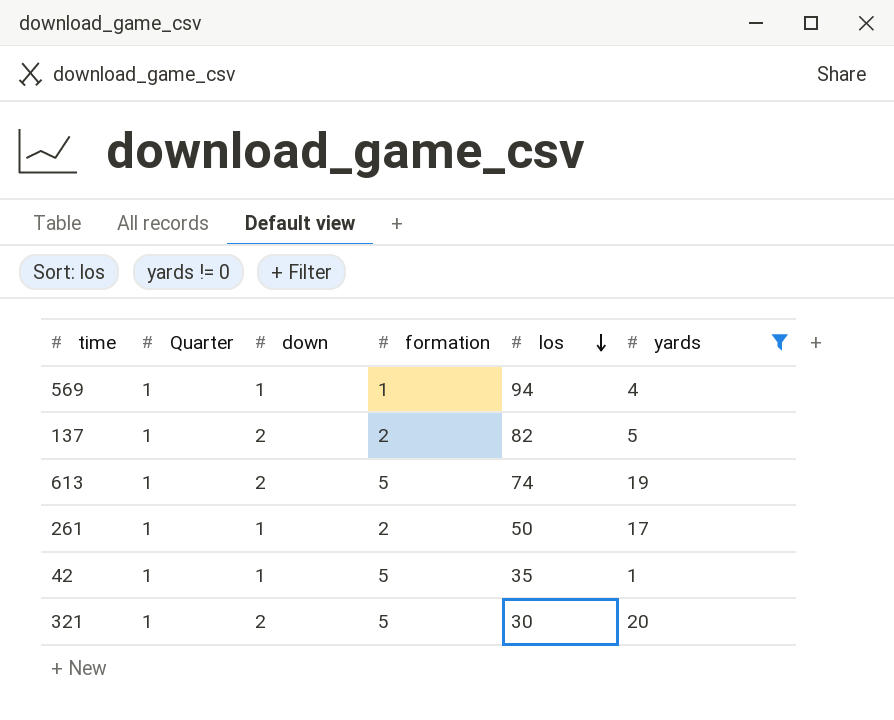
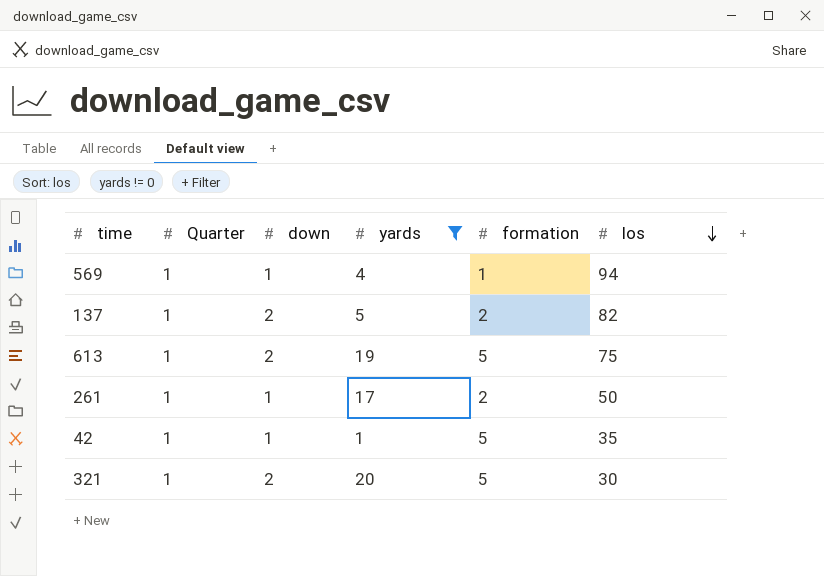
column yards | position: 6 -> 4
613 | los: 74 -> 75

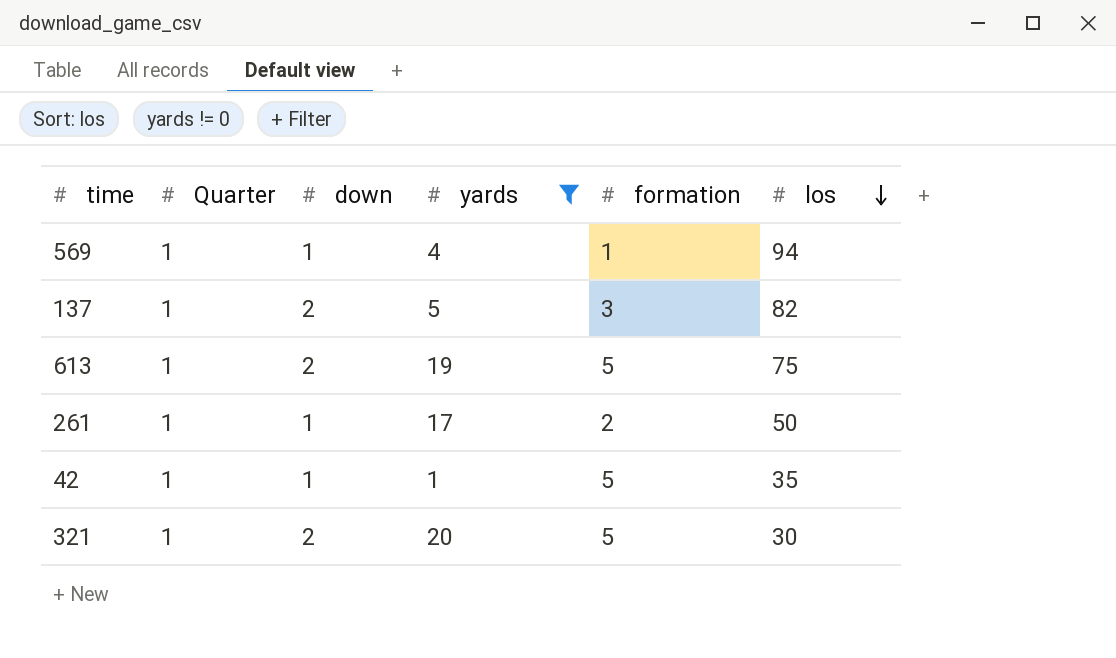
137 | formation: 2 -> 3

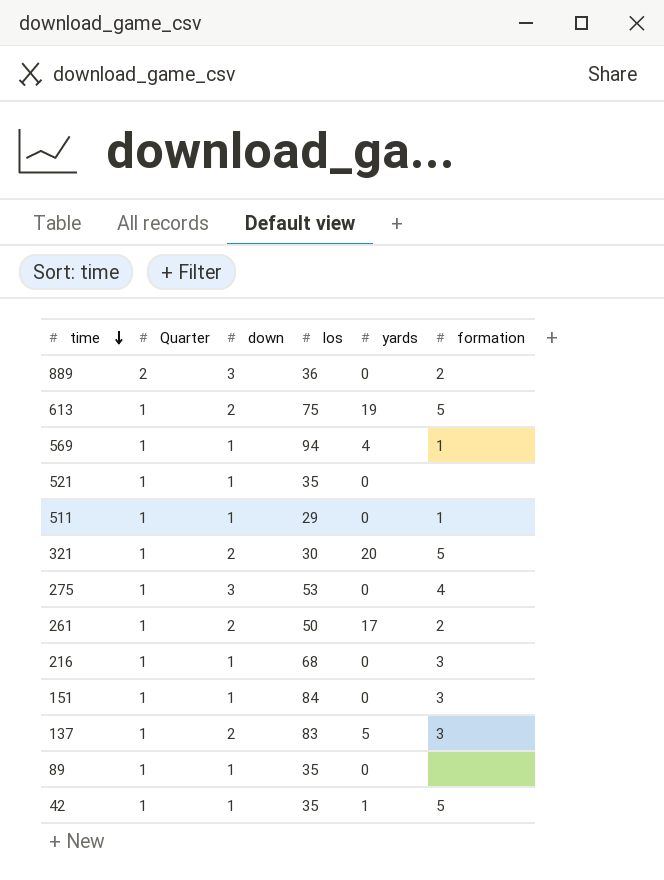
filter: yards != 0 -> none
row order: los descending -> time descending
column los | position: 6 -> 4
261 | down: 1 -> 2
137 | los: 82 -> 83

